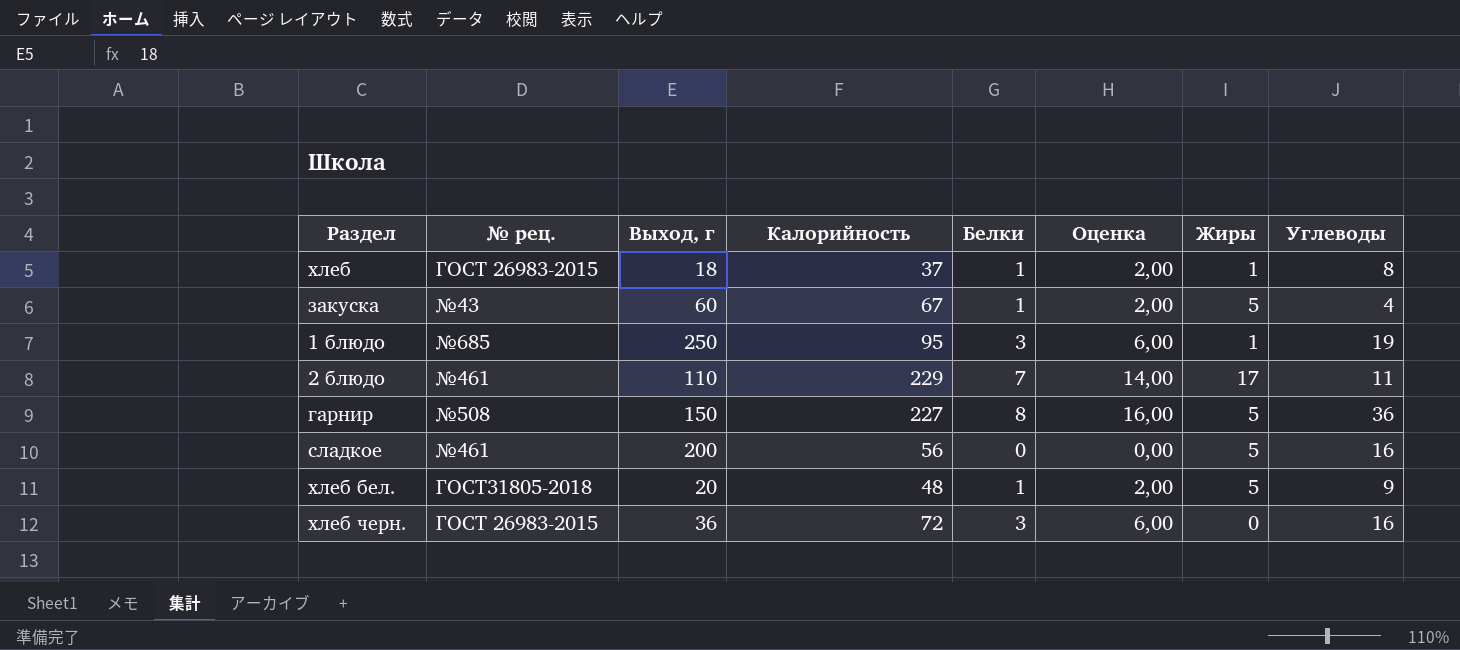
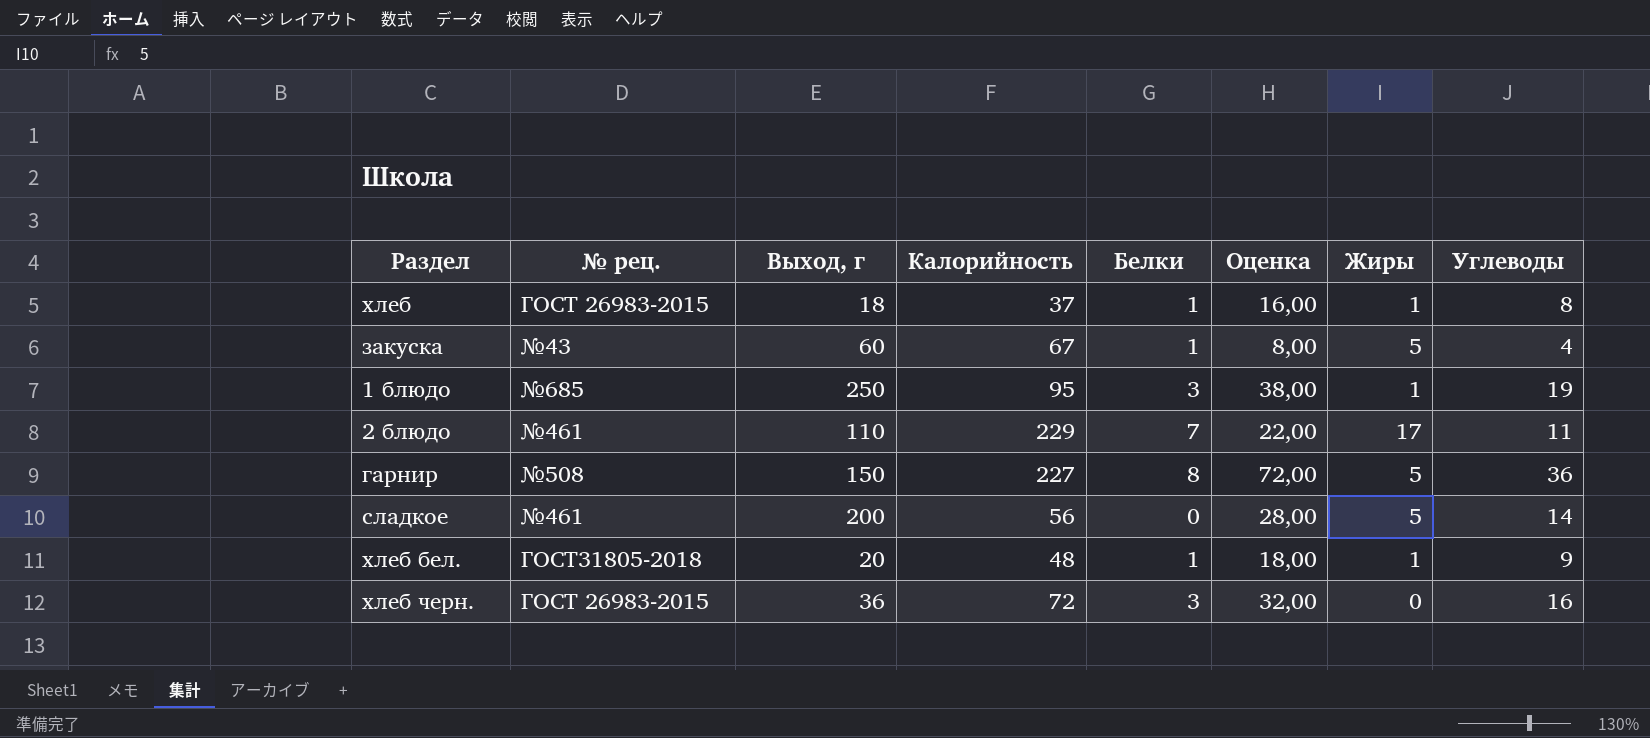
column Оценка | formula: [Белки] * 2 -> [Углеводы] * 2
сладкое | Углеводы: 16 -> 14
хлеб бел. | Жиры: 5 -> 1

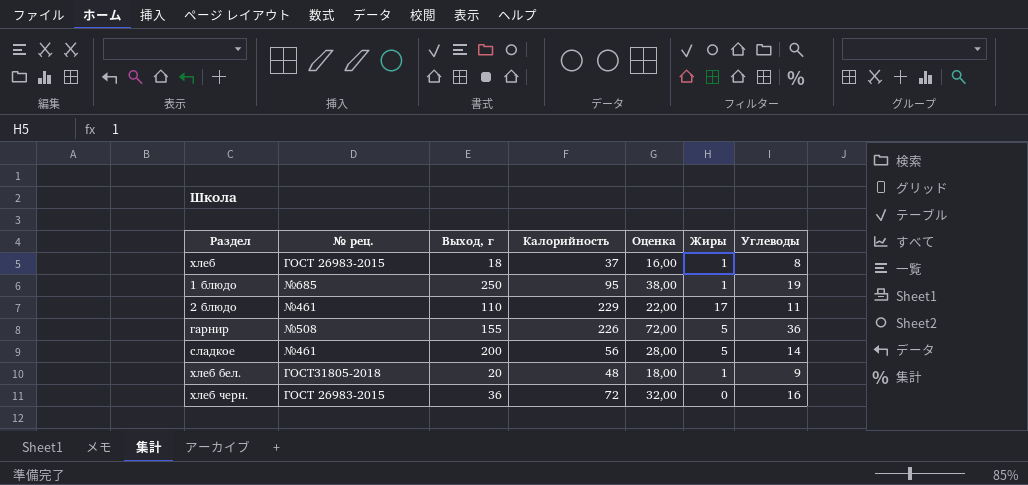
column Белки | position: 5 -> none
row закуска: №43 | 60 | 67 | 1 | 8,00 | 5 | 4 -> none
гарнир | Выход, г: 150 -> 155
гарнир | Калорийность: 227 -> 226

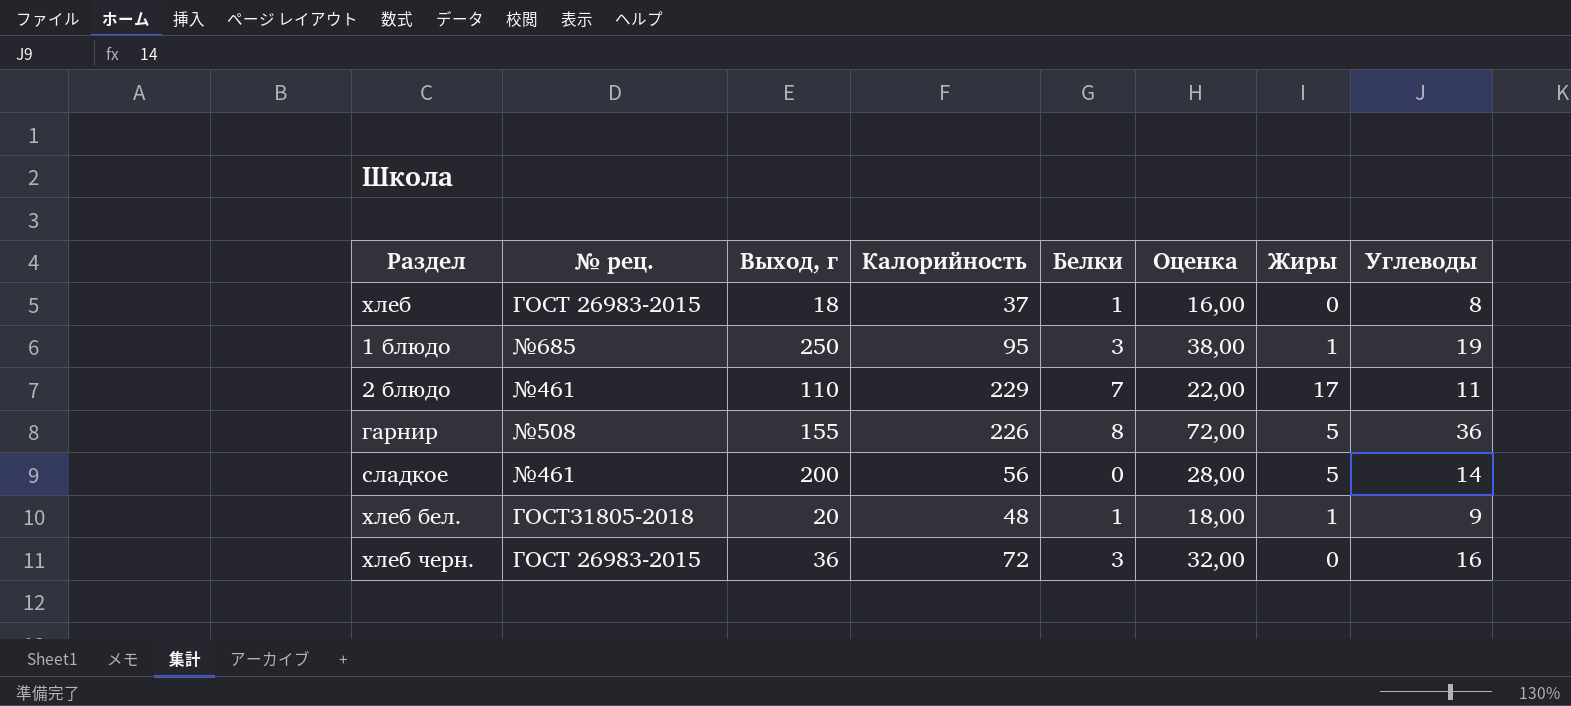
column Белки | position: none -> 5
хлеб | Жиры: 1 -> 0

